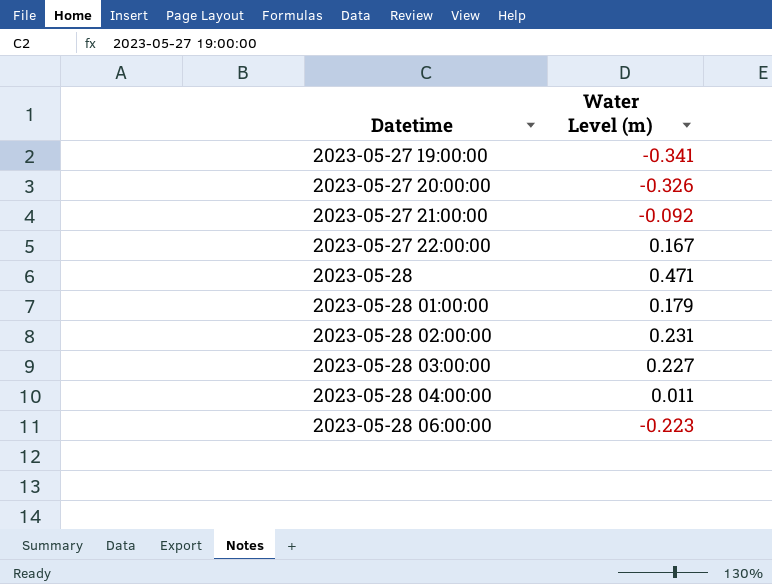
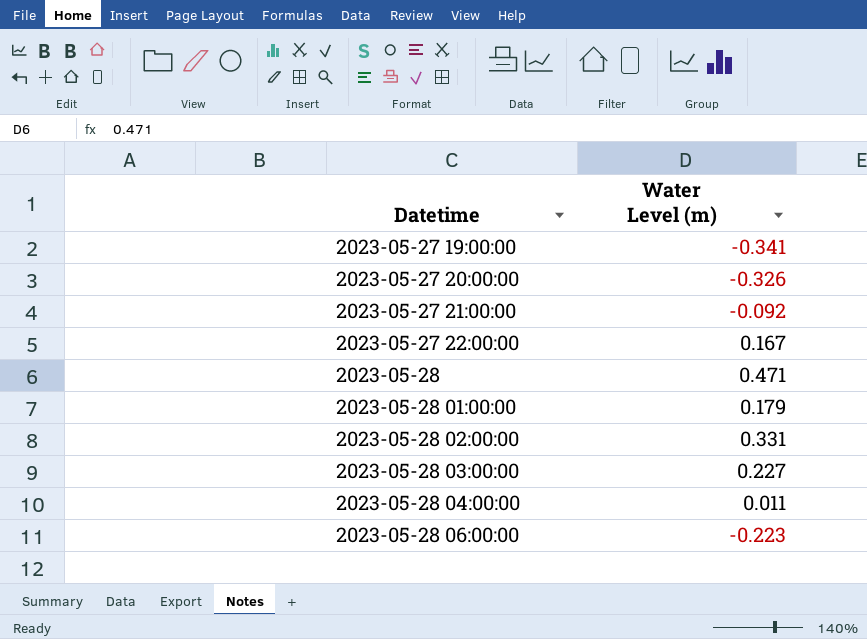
2023-05-28 02:00:00 | Water Level (m): 0.231 -> 0.331

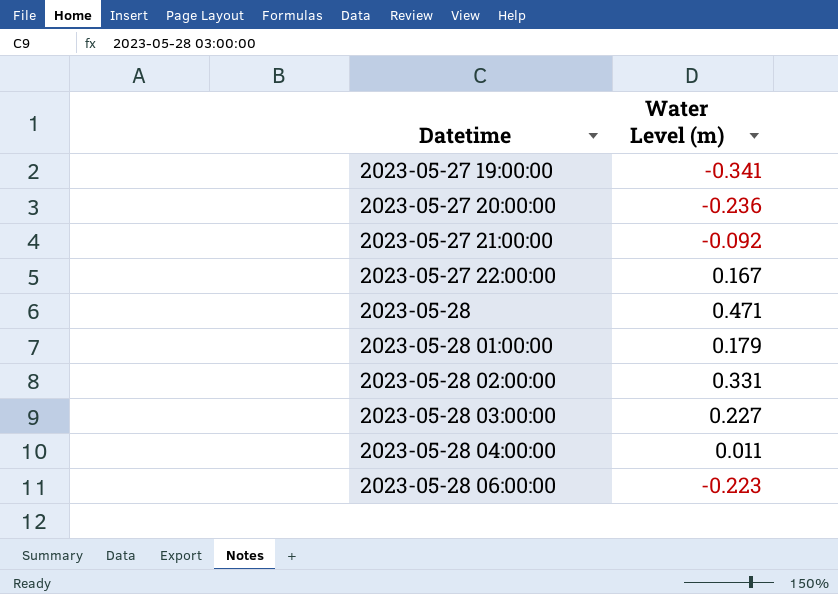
2023-05-27 20:00:00 | Water Level (m): -0.326 -> -0.236

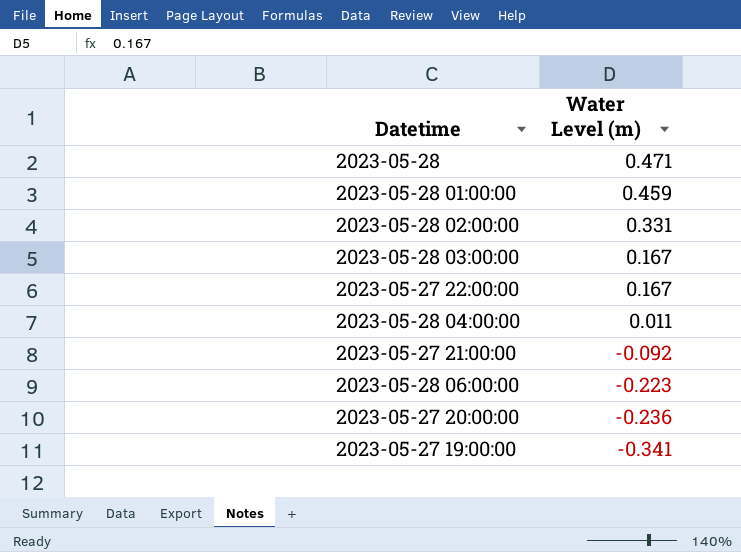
row order: Datetime ascending -> Water Level (m) descending
2023-05-28 01:00:00 | Water Level (m): 0.179 -> 0.459
2023-05-28 03:00:00 | Water Level (m): 0.227 -> 0.167

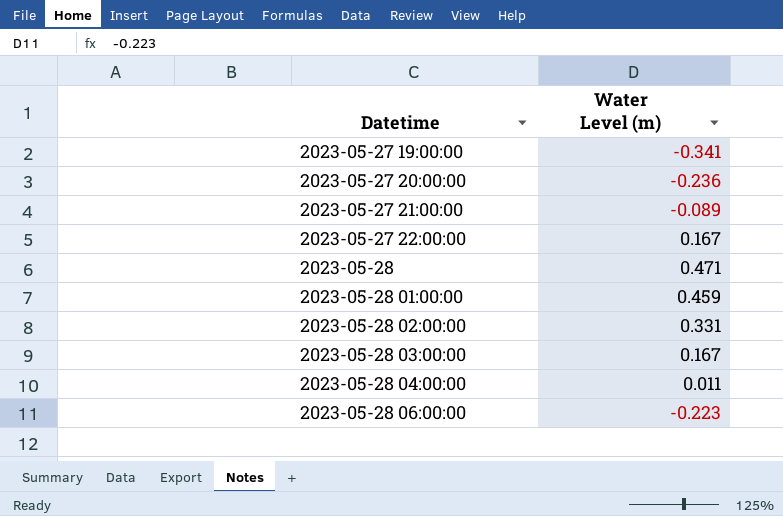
row order: Water Level (m) descending -> Datetime ascending
2023-05-27 21:00:00 | Water Level (m): -0.092 -> -0.089

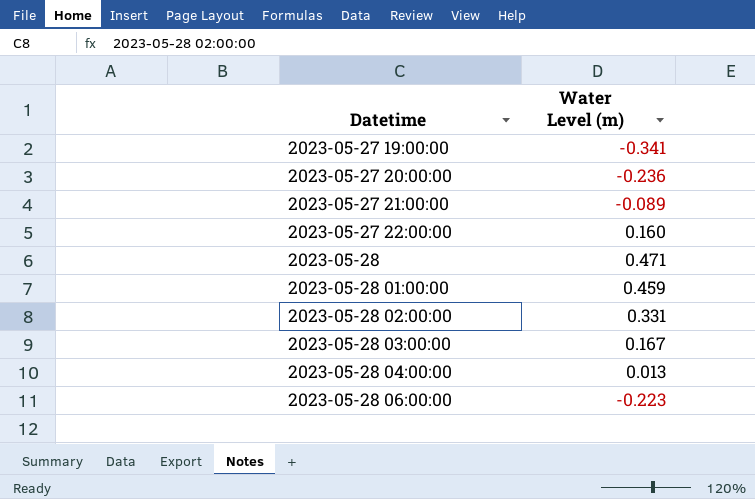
2023-05-27 22:00:00 | Water Level (m): 0.167 -> 0.160
2023-05-28 04:00:00 | Water Level (m): 0.011 -> 0.013

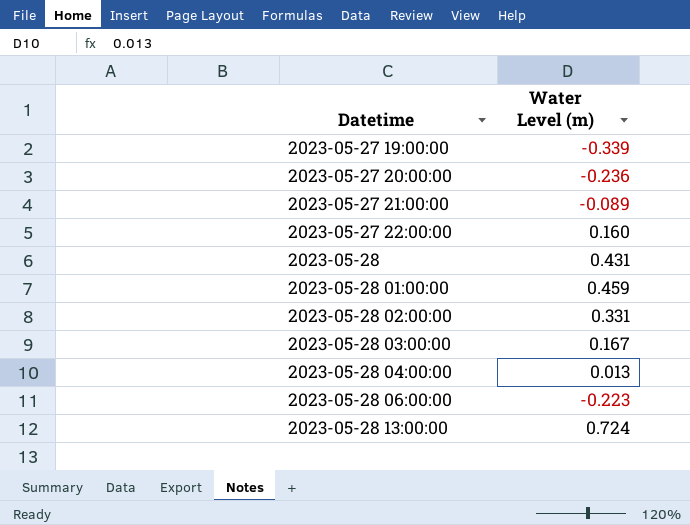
2023-05-27 19:00:00 | Water Level (m): -0.341 -> -0.339
2023-05-28 | Water Level (m): 0.471 -> 0.431
row 2023-05-28 13:00:00: none -> 0.724

